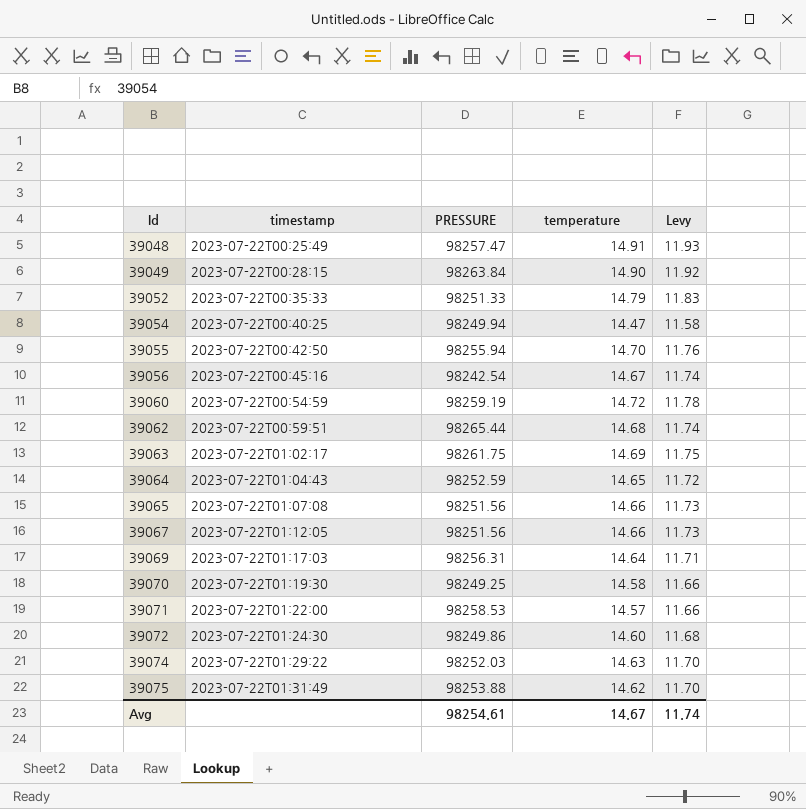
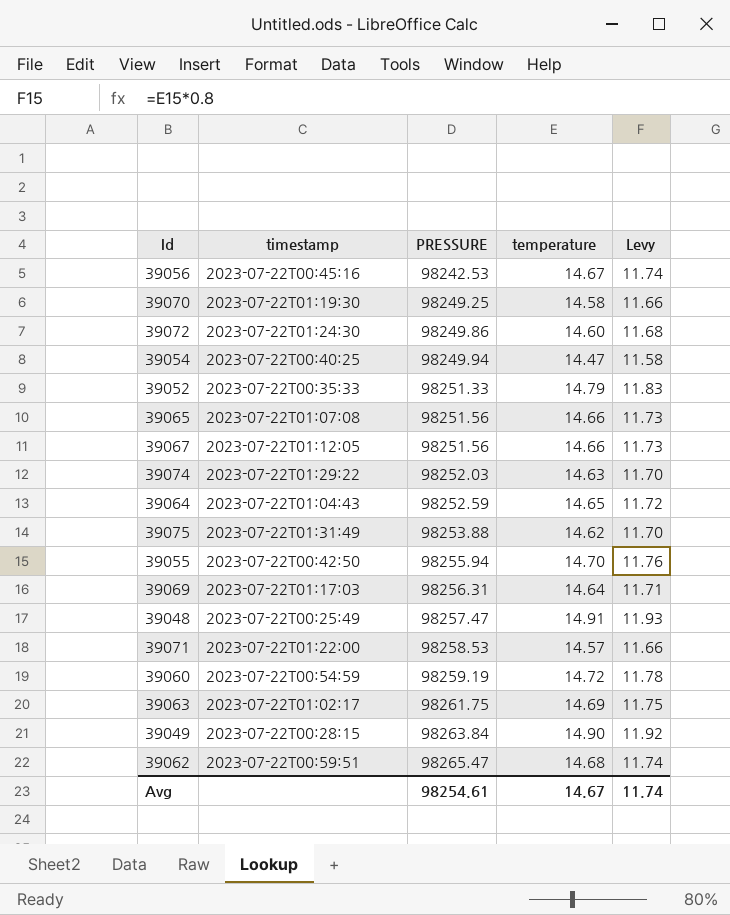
row order: Id ascending -> PRESSURE ascending
39056 | PRESSURE: 98242.54 -> 98242.53
39062 | PRESSURE: 98265.44 -> 98265.47

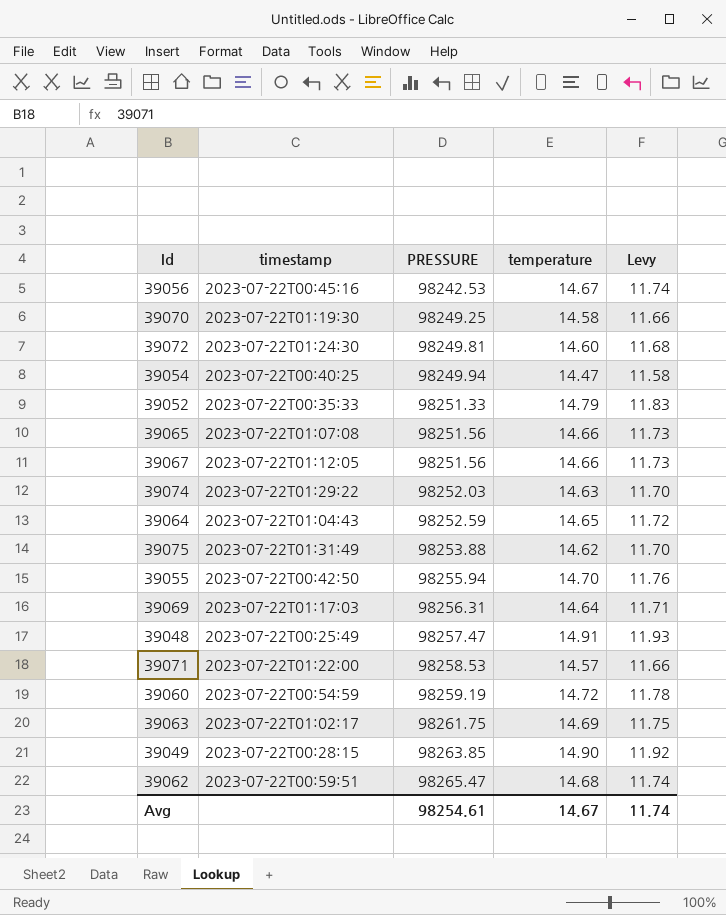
39072 | PRESSURE: 98249.86 -> 98249.81
39049 | PRESSURE: 98263.84 -> 98263.85

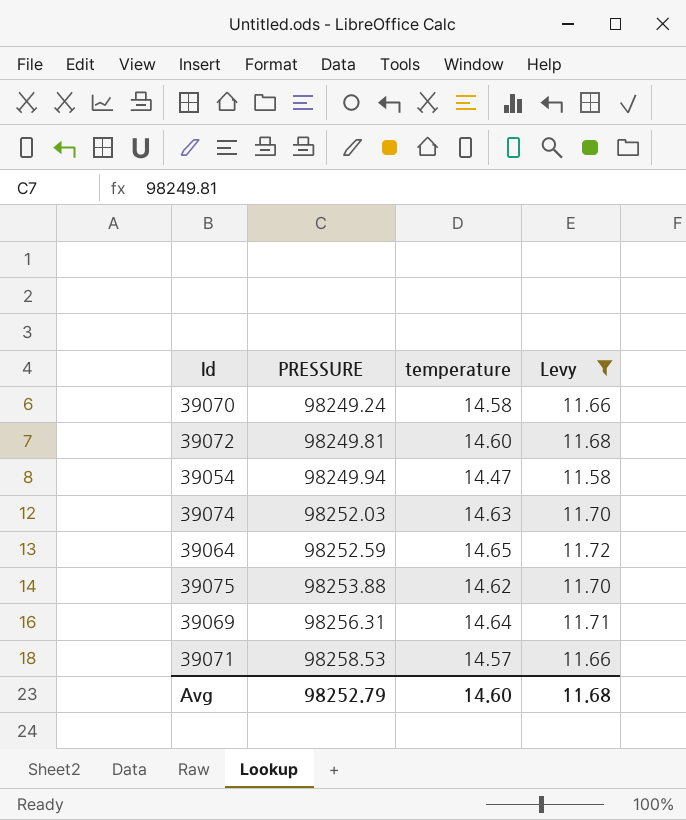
filter: none -> Levy <= 11.72
column timestamp | position: 2 -> none
39070 | PRESSURE: 98249.25 -> 98249.24
Avg | PRESSURE: 98254.61 -> 98252.79
Avg | temperature: 14.67 -> 14.60
Avg | Levy: 11.74 -> 11.68

